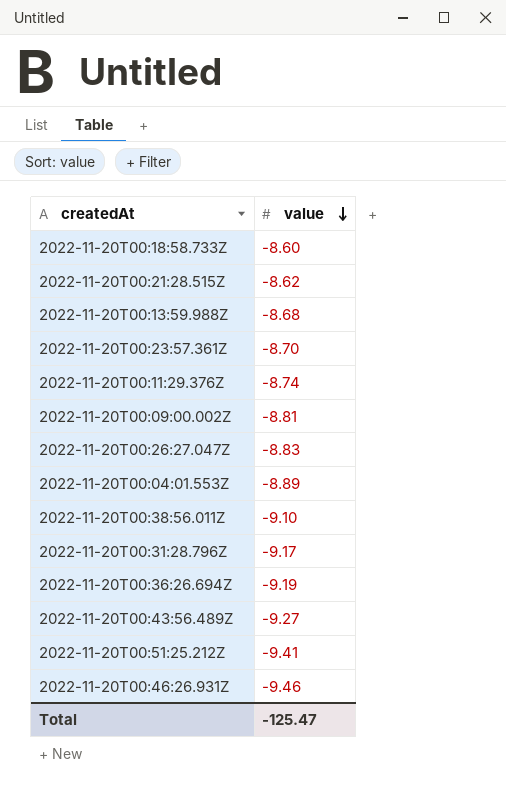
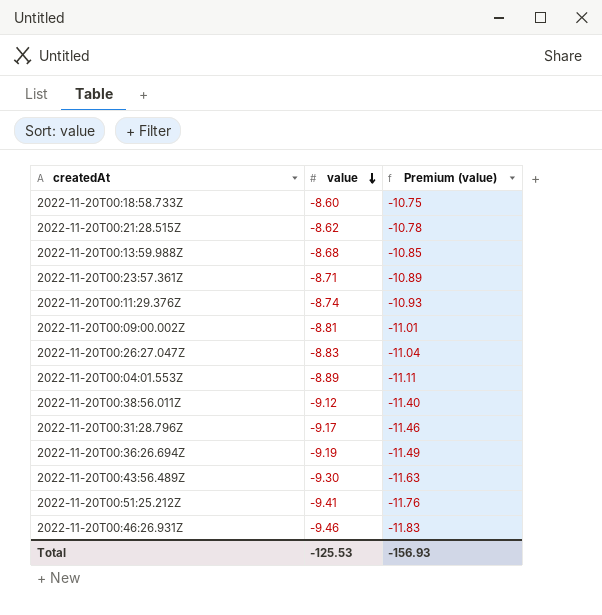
column Premium (value) | formula: none -> [value] * 1.25
2022-11-20T00:23:57.361Z | value: -8.70 -> -8.71
2022-11-20T00:38:56.011Z | value: -9.10 -> -9.12
2022-11-20T00:43:56.489Z | value: -9.27 -> -9.30
Total | value: -125.47 -> -125.53

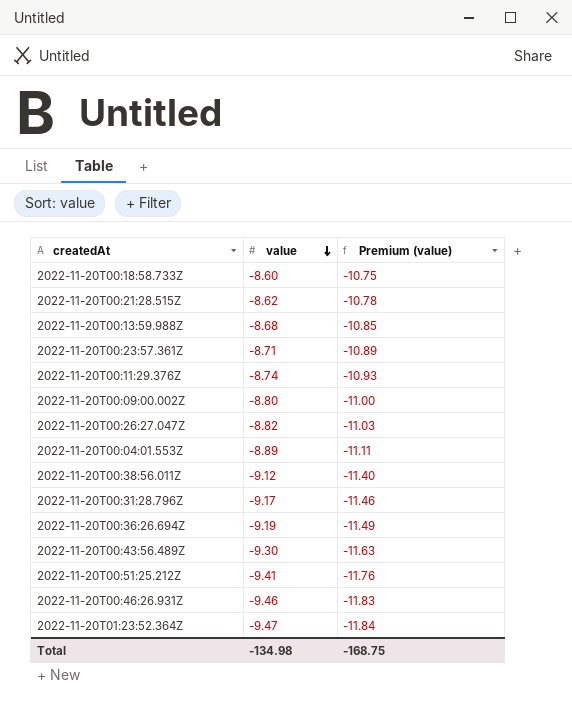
2022-11-20T00:09:00.002Z | value: -8.81 -> -8.80
2022-11-20T00:09:00.002Z | Premium (value): -11.01 -> -11.00
2022-11-20T00:26:27.047Z | value: -8.83 -> -8.82
2022-11-20T00:26:27.047Z | Premium (value): -11.04 -> -11.03
row 2022-11-20T01:23:52.364Z: none -> -9.47 | -11.84
Total | value: -125.53 -> -134.98
Total | Premium (value): -156.93 -> -168.75

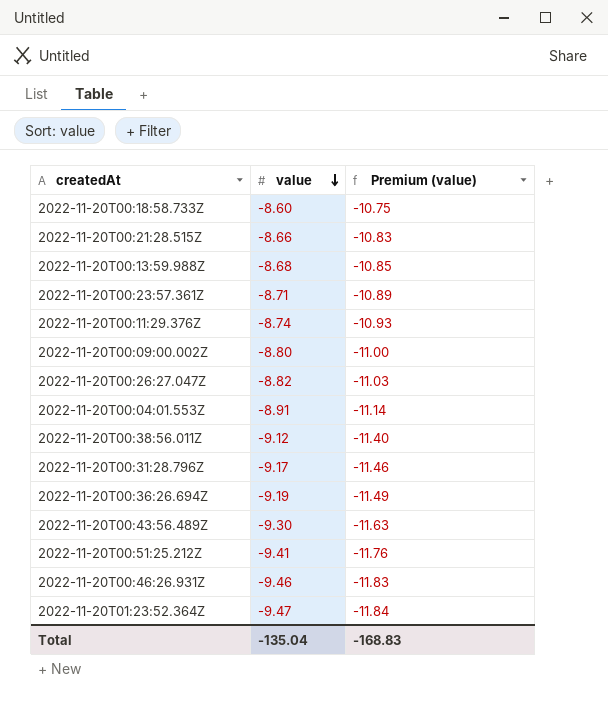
2022-11-20T00:21:28.515Z | value: -8.62 -> -8.66
2022-11-20T00:21:28.515Z | Premium (value): -10.78 -> -10.83
2022-11-20T00:04:01.553Z | value: -8.89 -> -8.91
2022-11-20T00:04:01.553Z | Premium (value): -11.11 -> -11.14
Total | value: -134.98 -> -135.04
Total | Premium (value): -168.75 -> -168.83

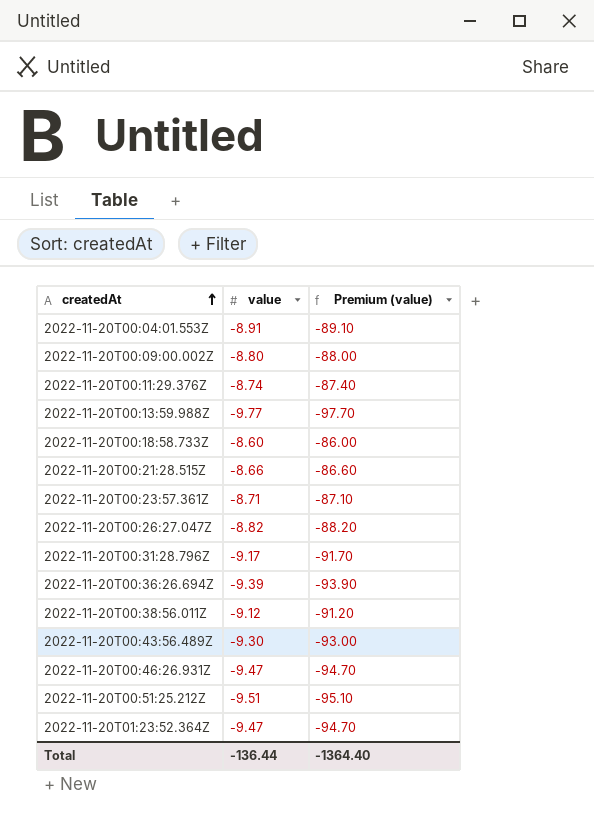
row order: value descending -> createdAt ascending
column Premium (value) | formula: [value] * 1.25 -> [value] * 10
2022-11-20T00:13:59.988Z | value: -8.68 -> -9.77
2022-11-20T00:36:26.694Z | value: -9.19 -> -9.39
2022-11-20T00:46:26.931Z | value: -9.46 -> -9.47
2022-11-20T00:51:25.212Z | value: -9.41 -> -9.51
Total | value: -135.04 -> -136.44
Total | Premium (value): -168.83 -> -1364.40

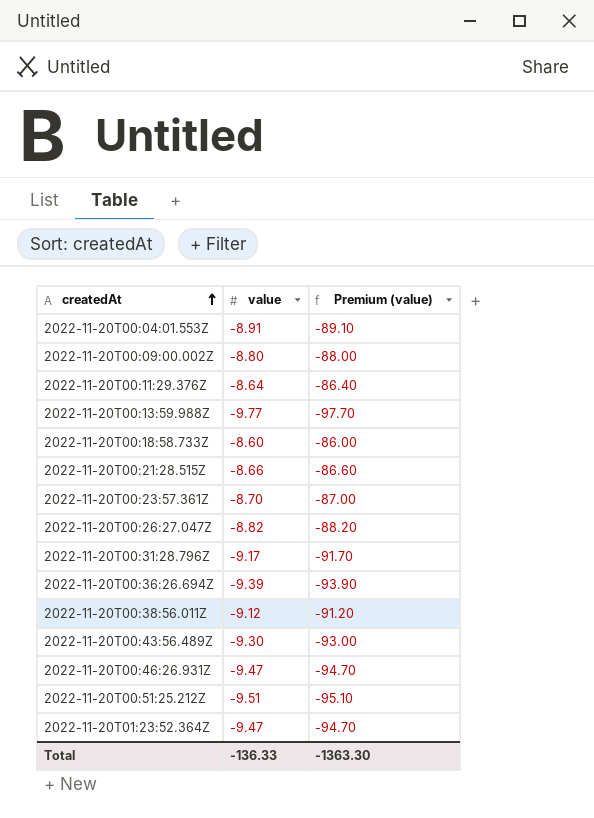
2022-11-20T00:11:29.376Z | value: -8.74 -> -8.64
2022-11-20T00:11:29.376Z | Premium (value): -87.40 -> -86.40
2022-11-20T00:23:57.361Z | value: -8.71 -> -8.70
2022-11-20T00:23:57.361Z | Premium (value): -87.10 -> -87.00
Total | value: -136.44 -> -136.33
Total | Premium (value): -1364.40 -> -1363.30

